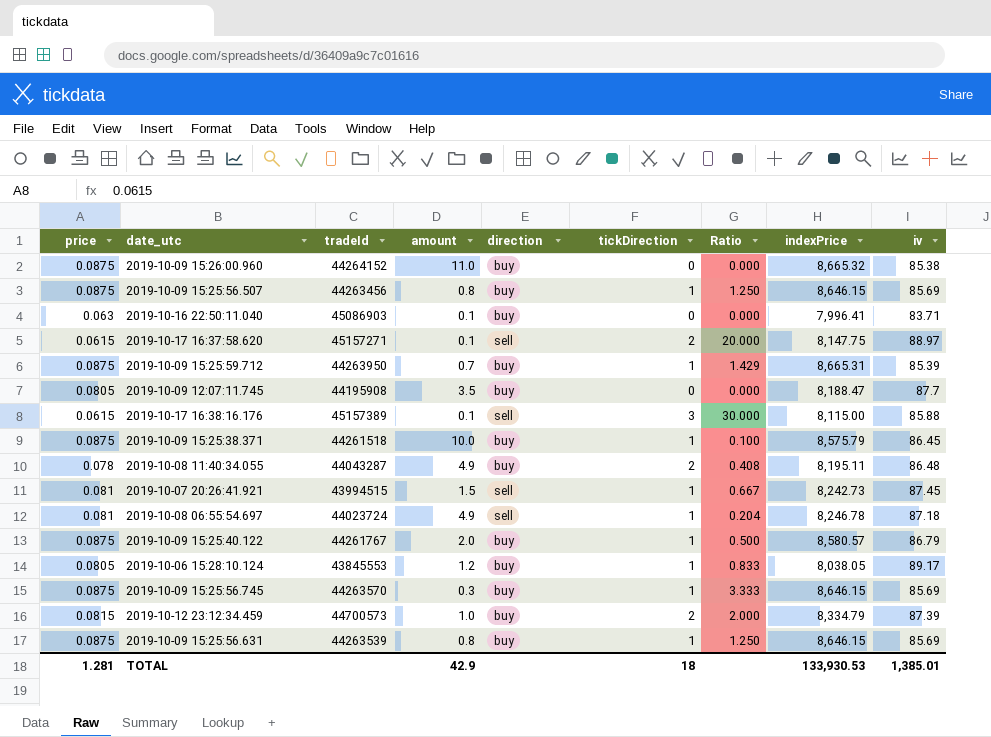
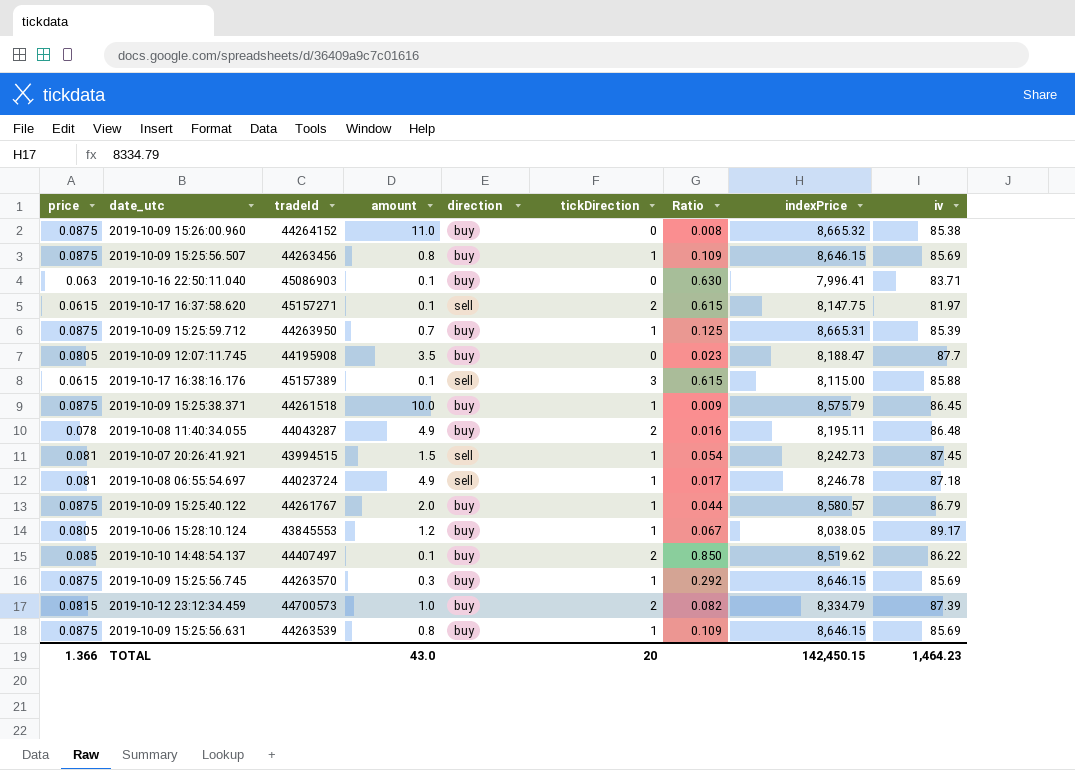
column Ratio | formula: [tickDirection] / [amount] -> [price] / [amount]
2019-10-17 16:37:58.620 | iv: 88.97 -> 81.97
row 2019-10-10 14:48:54.137: none -> 0.085 | 44407497 | 0.1 | buy | 2 | 0.850 | 8,519.62 | 86.22
TOTAL | price: 1.281 -> 1.366
TOTAL | amount: 42.9 -> 43.0
TOTAL | tickDirection: 18 -> 20
TOTAL | indexPrice: 133,930.53 -> 142,450.15
TOTAL | iv: 1,385.01 -> 1,464.23

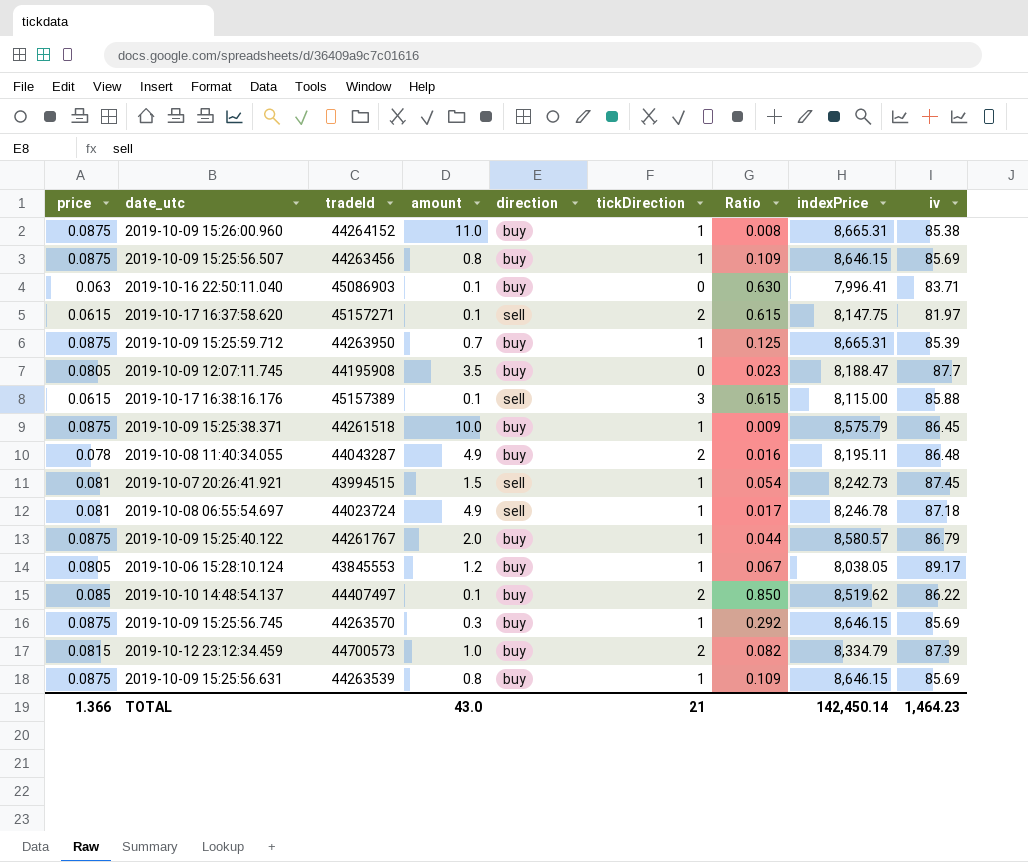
2019-10-09 15:26:00.960 | tickDirection: 0 -> 1
2019-10-09 15:26:00.960 | indexPrice: 8,665.32 -> 8,665.31
TOTAL | tickDirection: 20 -> 21
TOTAL | indexPrice: 142,450.15 -> 142,450.14

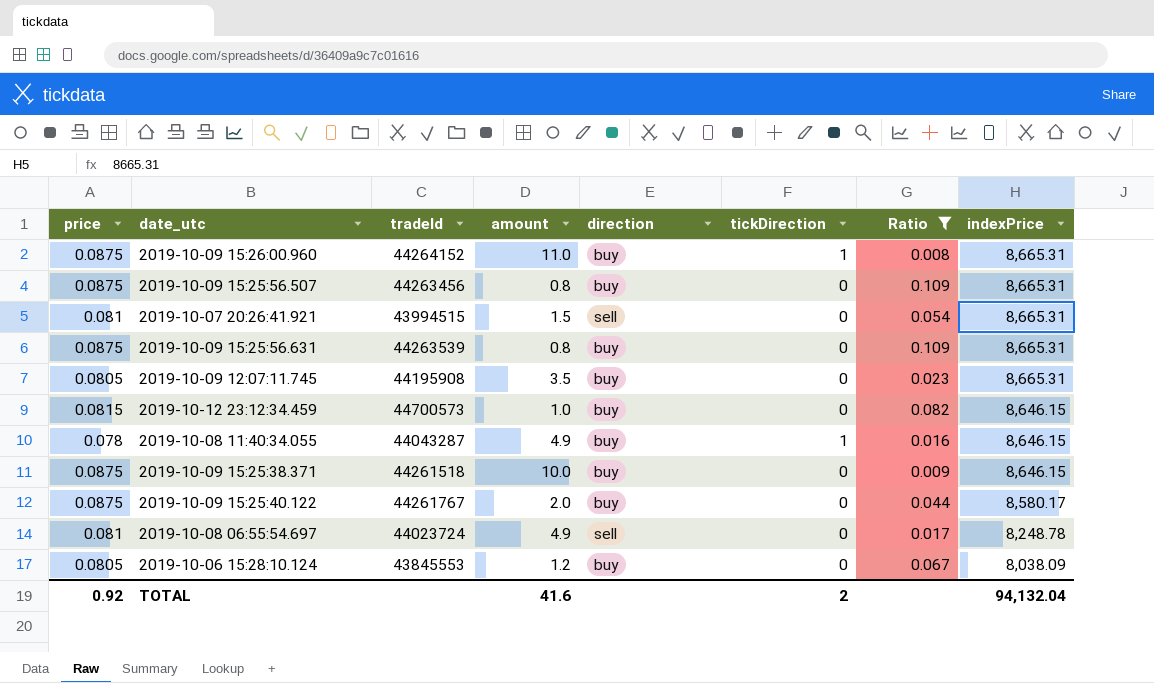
filter: none -> Ratio <= 0.109
row order: none -> indexPrice descending
column iv | position: 9 -> none
2019-10-09 15:25:56.507 | tickDirection: 1 -> 0
2019-10-09 15:25:56.507 | indexPrice: 8,646.15 -> 8,665.31
2019-10-07 20:26:41.921 | tickDirection: 1 -> 0
2019-10-07 20:26:41.921 | indexPrice: 8,242.73 -> 8,665.31
2019-10-09 15:25:56.631 | tickDirection: 1 -> 0
2019-10-09 15:25:56.631 | indexPrice: 8,646.15 -> 8,665.31
2019-10-09 12:07:11.745 | indexPrice: 8,188.47 -> 8,665.31
2019-10-12 23:12:34.459 | tickDirection: 2 -> 0
2019-10-12 23:12:34.459 | indexPrice: 8,334.79 -> 8,646.15
2019-10-08 11:40:34.055 | tickDirection: 2 -> 1
2019-10-08 11:40:34.055 | indexPrice: 8,195.11 -> 8,646.15
2019-10-09 15:25:38.371 | tickDirection: 1 -> 0
2019-10-09 15:25:38.371 | indexPrice: 8,575.79 -> 8,646.15
2019-10-09 15:25:40.122 | tickDirection: 1 -> 0
2019-10-09 15:25:40.122 | indexPrice: 8,580.57 -> 8,580.17
2019-10-08 06:55:54.697 | tickDirection: 1 -> 0
2019-10-08 06:55:54.697 | indexPrice: 8,246.78 -> 8,248.78
2019-10-06 15:28:10.124 | tickDirection: 1 -> 0
2019-10-06 15:28:10.124 | indexPrice: 8,038.05 -> 8,038.09
TOTAL | price: 1.366 -> 0.92
TOTAL | amount: 43.0 -> 41.6
TOTAL | tickDirection: 21 -> 2
TOTAL | indexPrice: 142,450.14 -> 94,132.04

